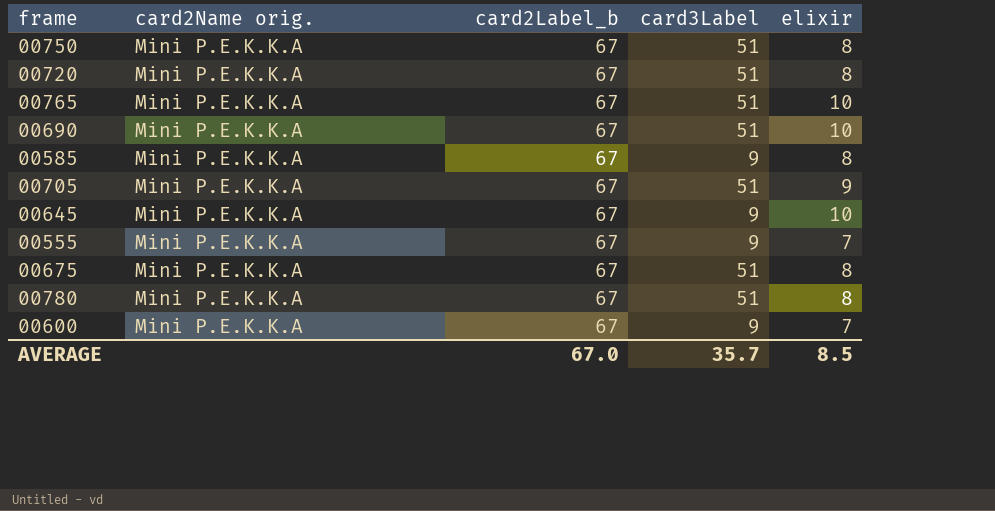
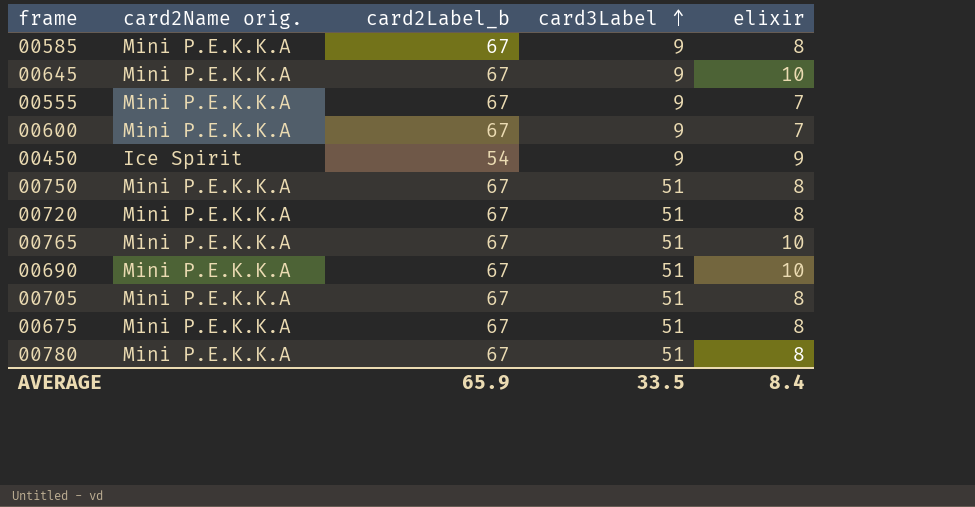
row order: none -> card3Label ascending
row 00450: none -> Ice Spirit | 54 | 9 | 9
00705 | elixir: 9 -> 8
AVERAGE | card2Label_b: 67.0 -> 65.9
AVERAGE | card3Label: 35.7 -> 33.5
AVERAGE | elixir: 8.5 -> 8.4

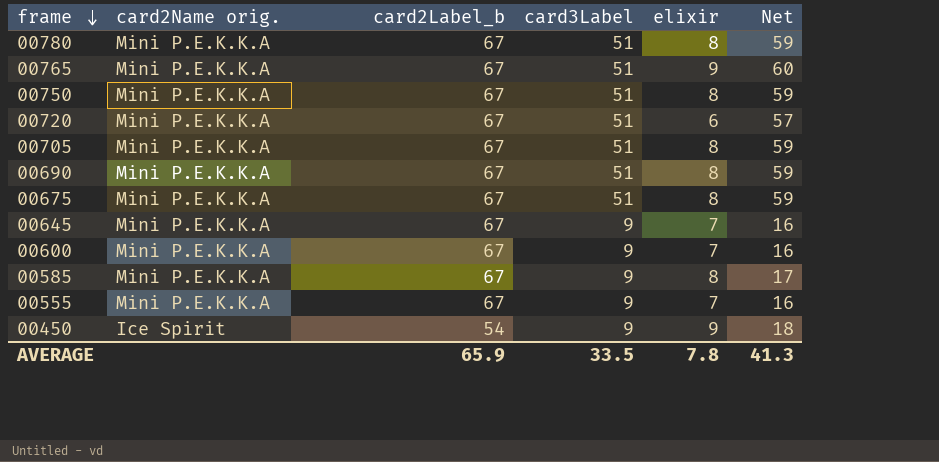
row order: card3Label ascending -> frame descending
column Net | formula: none -> [card3Label] + [elixir]
00765 | elixir: 10 -> 9
00720 | elixir: 8 -> 6
00690 | elixir: 10 -> 8
00645 | elixir: 10 -> 7
AVERAGE | elixir: 8.4 -> 7.8

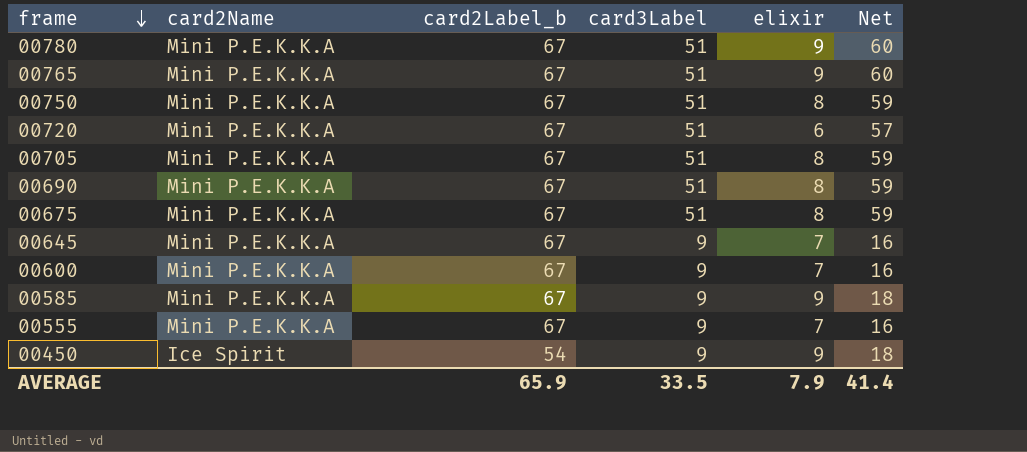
column name: card2Name orig. -> card2Name
00780 | elixir: 8 -> 9
00780 | Net: 59 -> 60
00585 | elixir: 8 -> 9
00585 | Net: 17 -> 18
AVERAGE | elixir: 7.8 -> 7.9
AVERAGE | Net: 41.3 -> 41.4

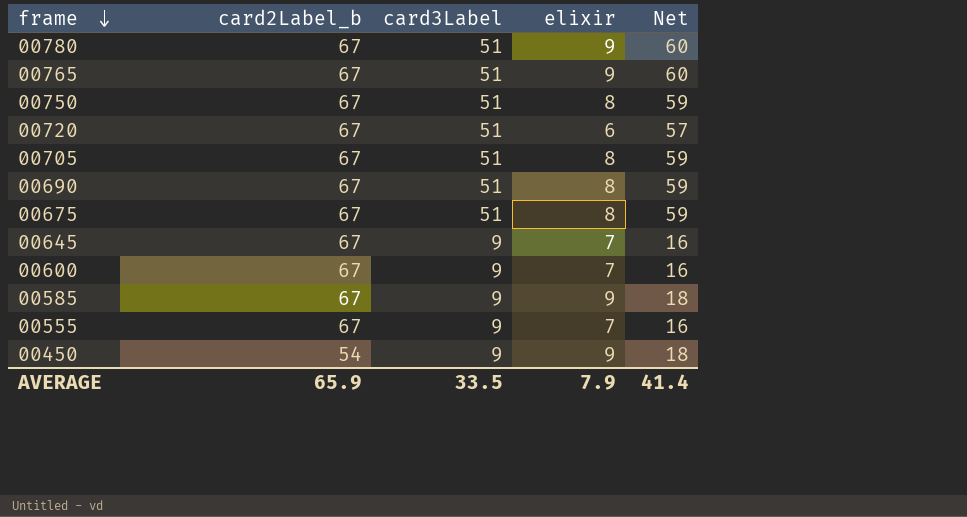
column card2Name | position: 2 -> none

